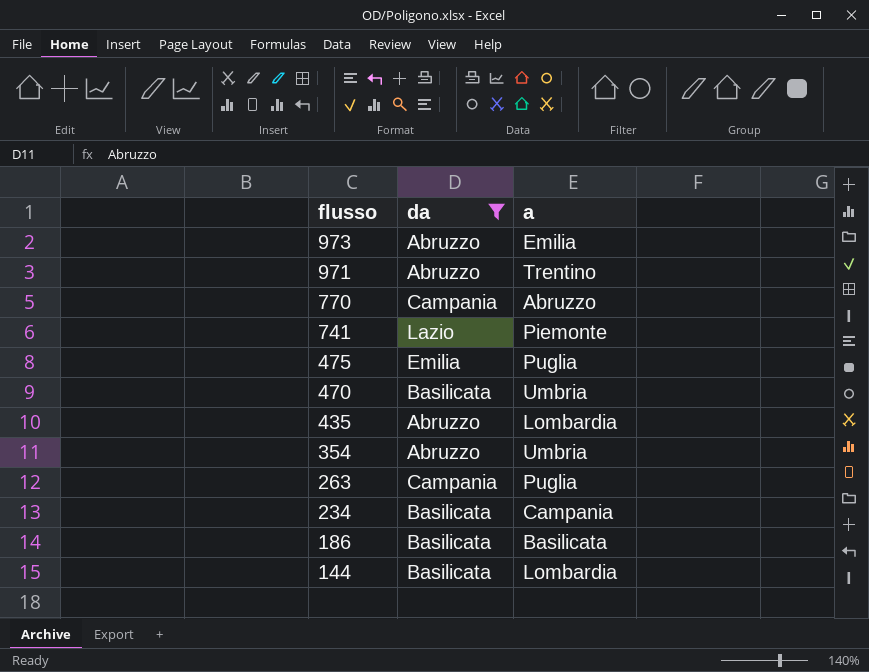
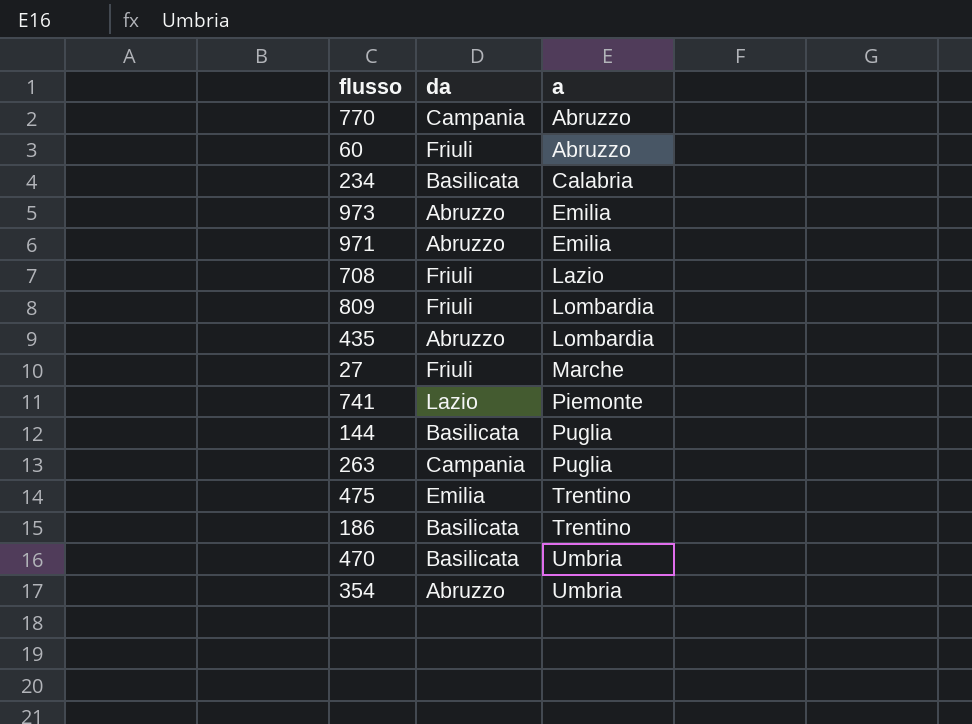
filter: da != Friuli -> none
row order: flusso descending -> a ascending
234 | a: Campania -> Calabria
971 | a: Trentino -> Emilia
144 | a: Lombardia -> Puglia
475 | a: Puglia -> Trentino
186 | a: Basilicata -> Trentino

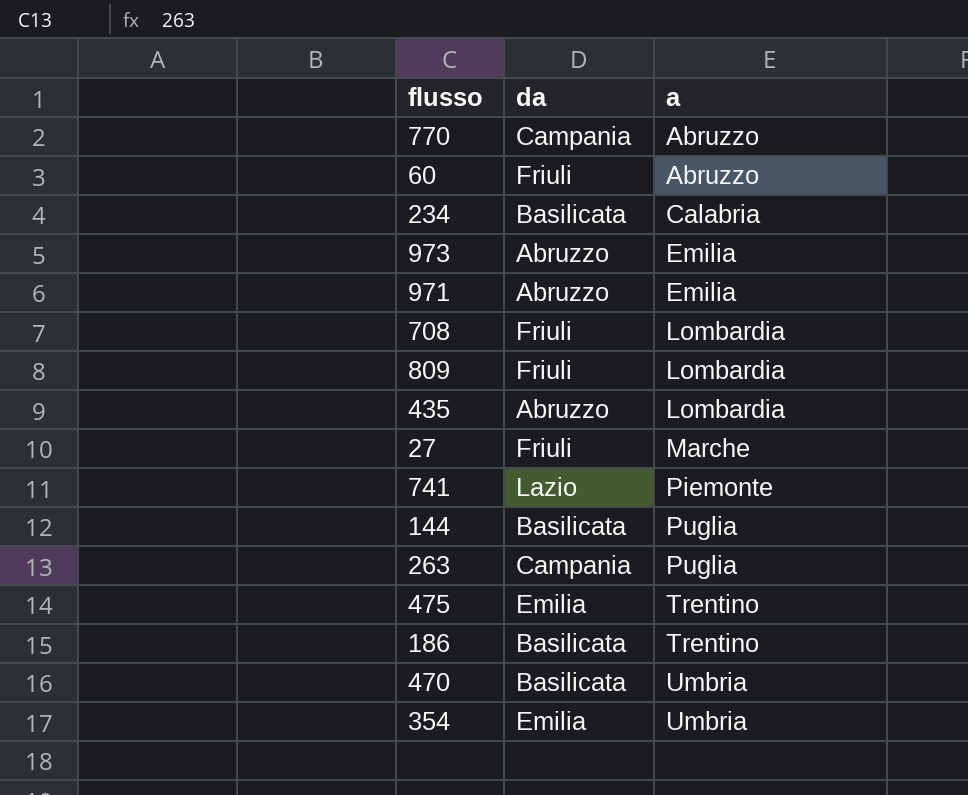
708 | a: Lazio -> Lombardia
354 | da: Abruzzo -> Emilia

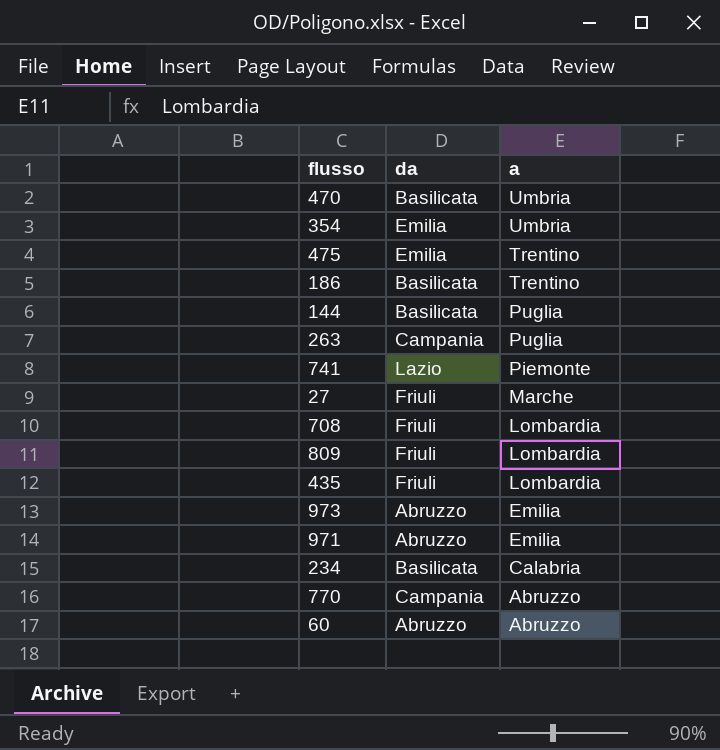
row order: a ascending -> a descending
435 | da: Abruzzo -> Friuli
60 | da: Friuli -> Abruzzo

